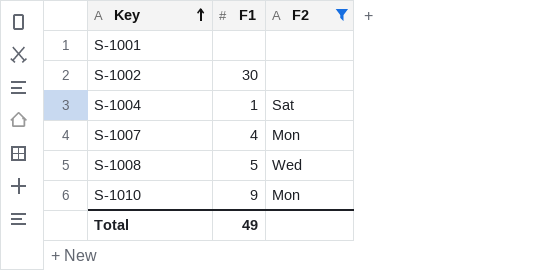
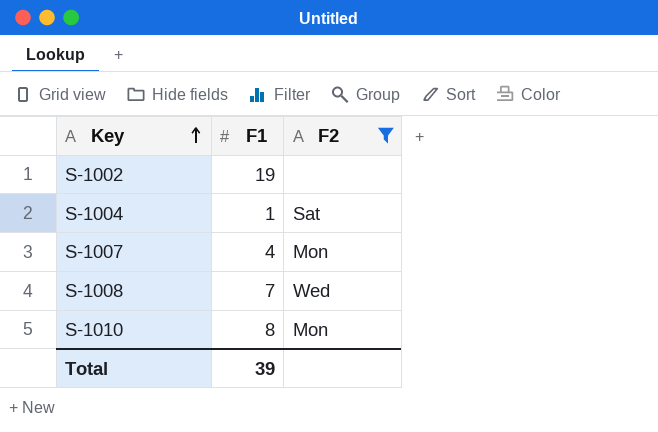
row S-1001: none | none -> none
S-1002 | F1: 30 -> 19
S-1008 | F1: 5 -> 7
S-1010 | F1: 9 -> 8
Total | F1: 49 -> 39

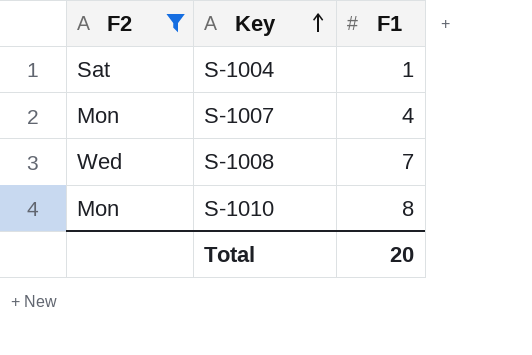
column F2 | position: 3 -> 1
row S-1002: 19 | none -> none
Total | F1: 39 -> 20

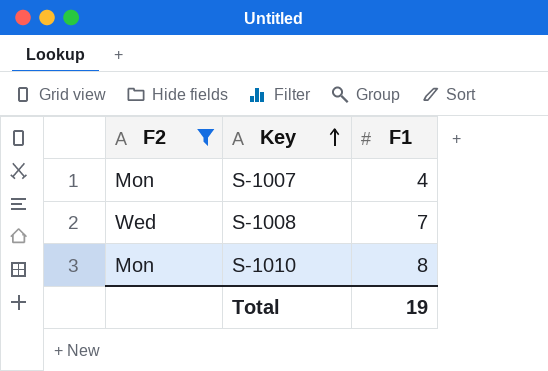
row S-1004: Sat | 1 -> none
Total | F1: 20 -> 19

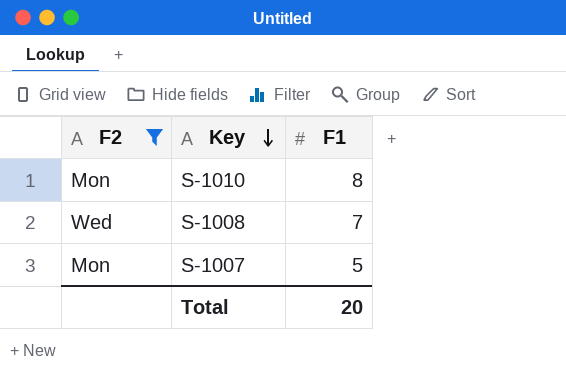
row order: Key ascending -> Key descending
S-1007 | F1: 4 -> 5
Total | F1: 19 -> 20

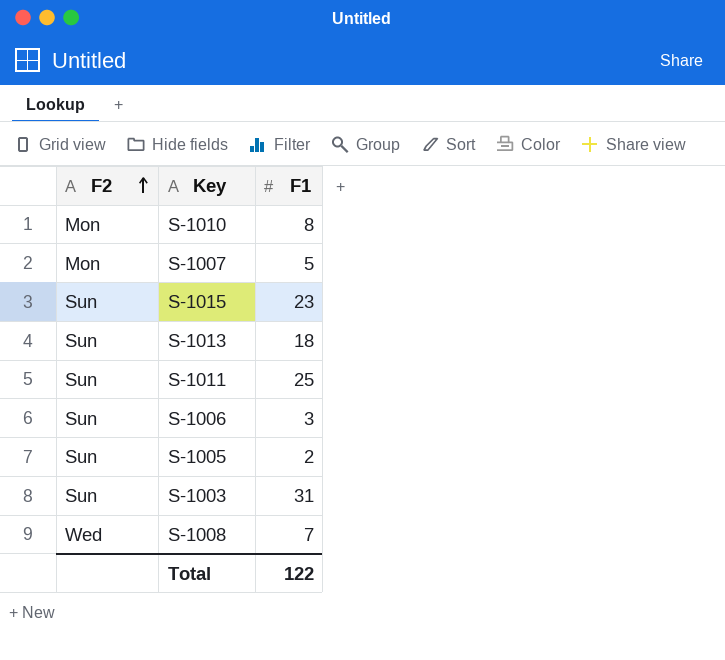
filter: F2 != Sun -> none
row order: Key descending -> F2 ascending
Total | F1: 20 -> 122

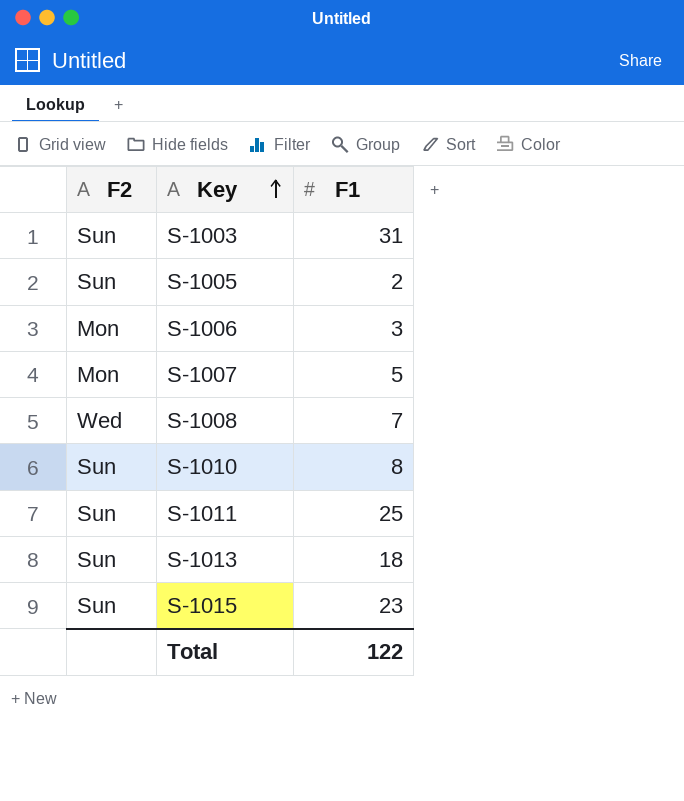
row order: F2 ascending -> Key ascending
S-1006 | F2: Sun -> Mon
S-1010 | F2: Mon -> Sun

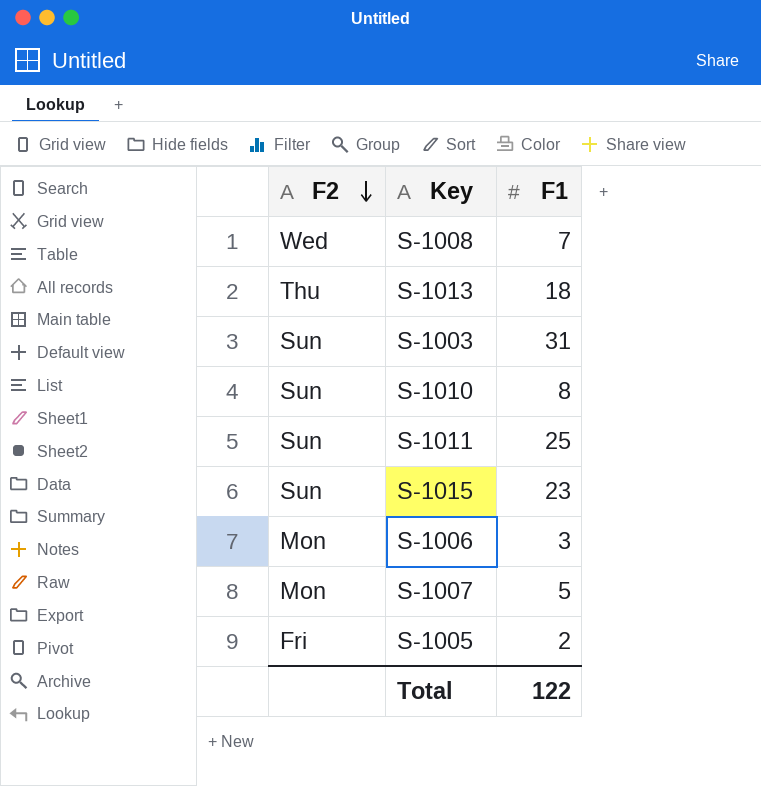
row order: Key ascending -> F2 descending
S-1013 | F2: Sun -> Thu
S-1005 | F2: Sun -> Fri

